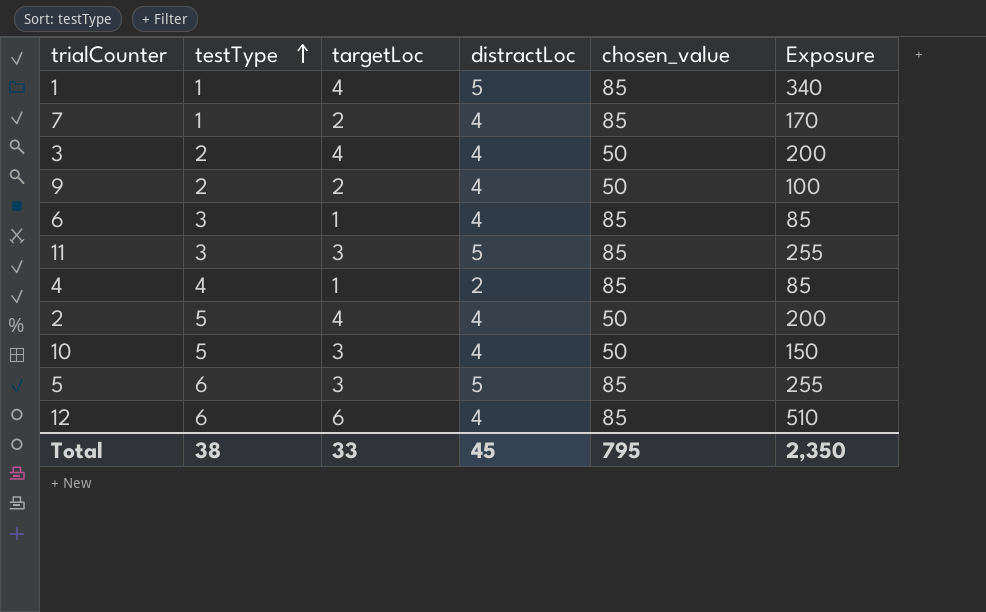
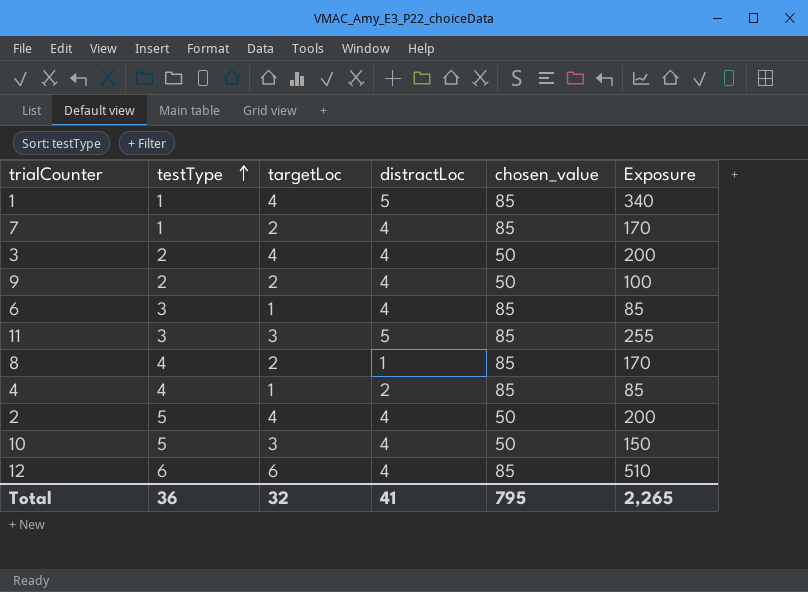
row 5: 6 | 3 | 5 | 85 | 255 -> none
row 8: none -> 4 | 2 | 1 | 85 | 170
Total | testType: 38 -> 36
Total | targetLoc: 33 -> 32
Total | distractLoc: 45 -> 41
Total | Exposure: 2,350 -> 2,265

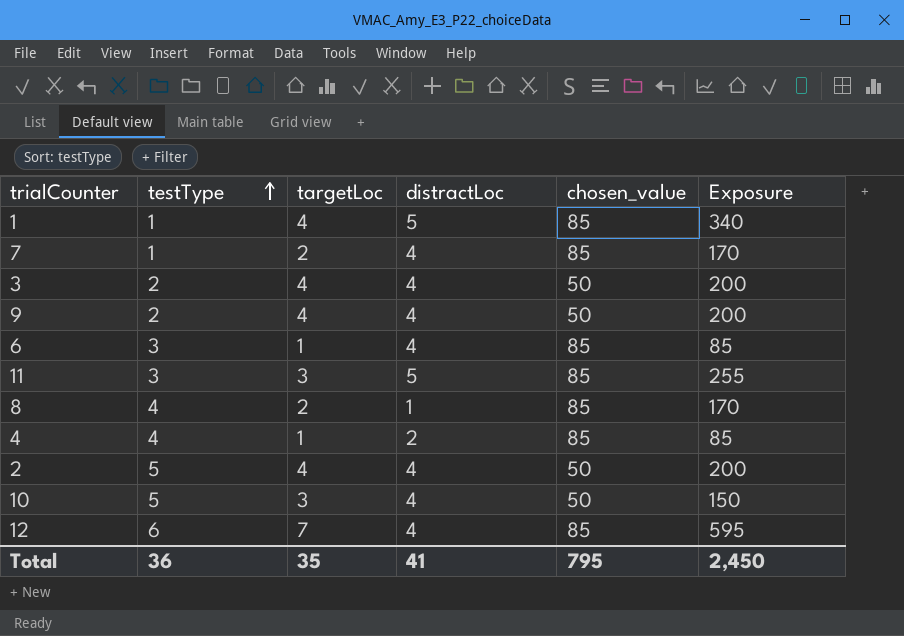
9 | targetLoc: 2 -> 4
9 | Exposure: 100 -> 200
12 | targetLoc: 6 -> 7
12 | Exposure: 510 -> 595
Total | targetLoc: 32 -> 35
Total | Exposure: 2,265 -> 2,450

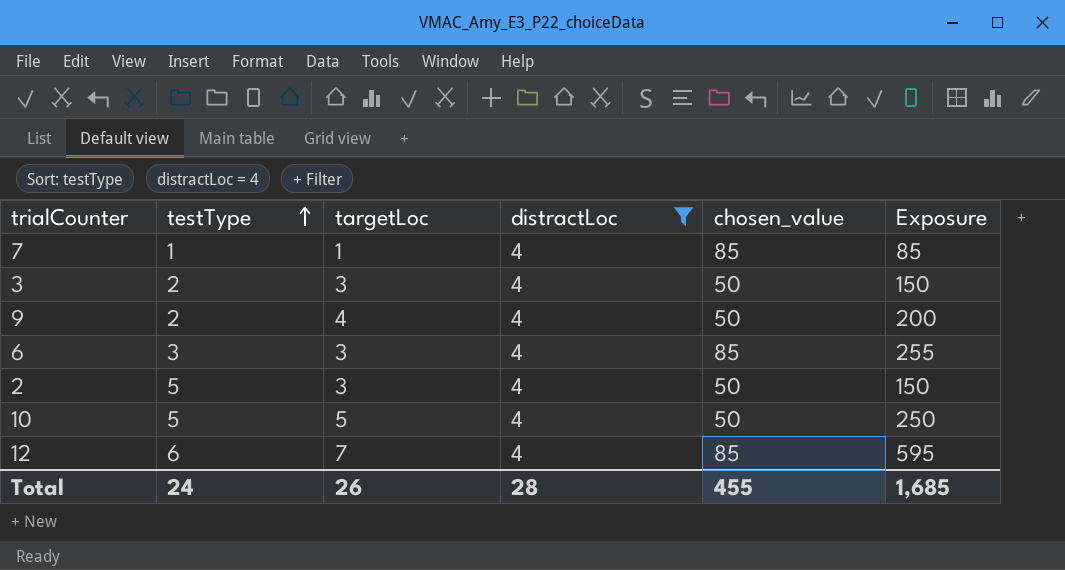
filter: none -> distractLoc = 4
7 | targetLoc: 2 -> 1
7 | Exposure: 170 -> 85
3 | targetLoc: 4 -> 3
3 | Exposure: 200 -> 150
6 | targetLoc: 1 -> 3
6 | Exposure: 85 -> 255
2 | targetLoc: 4 -> 3
2 | Exposure: 200 -> 150
10 | targetLoc: 3 -> 5
10 | Exposure: 150 -> 250
Total | testType: 36 -> 24
Total | targetLoc: 35 -> 26
Total | distractLoc: 41 -> 28
Total | chosen_value: 795 -> 455
Total | Exposure: 2,450 -> 1,685

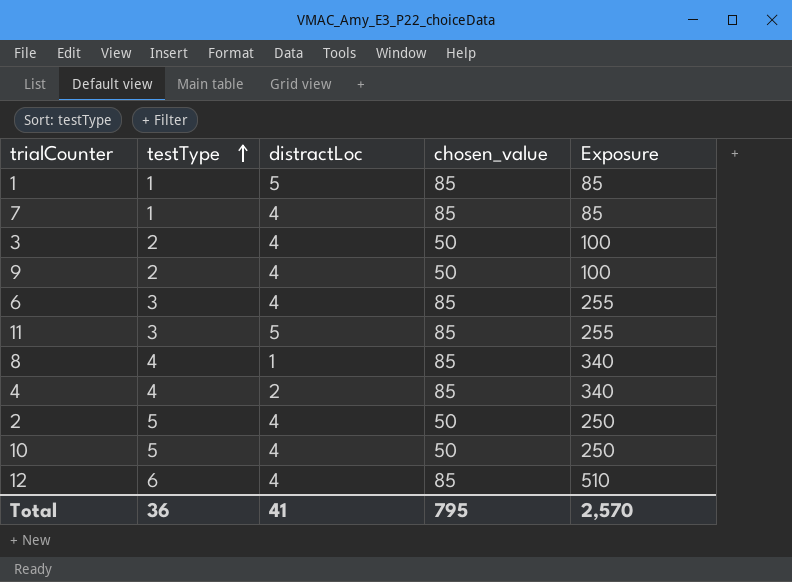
filter: distractLoc = 4 -> none
column targetLoc | position: 3 -> none
column Exposure | formula: [targetLoc] * [chosen_value] -> [testType] * [chosen_value]
Total | testType: 24 -> 36
Total | distractLoc: 28 -> 41
Total | chosen_value: 455 -> 795
Total | Exposure: 1,685 -> 2,570

